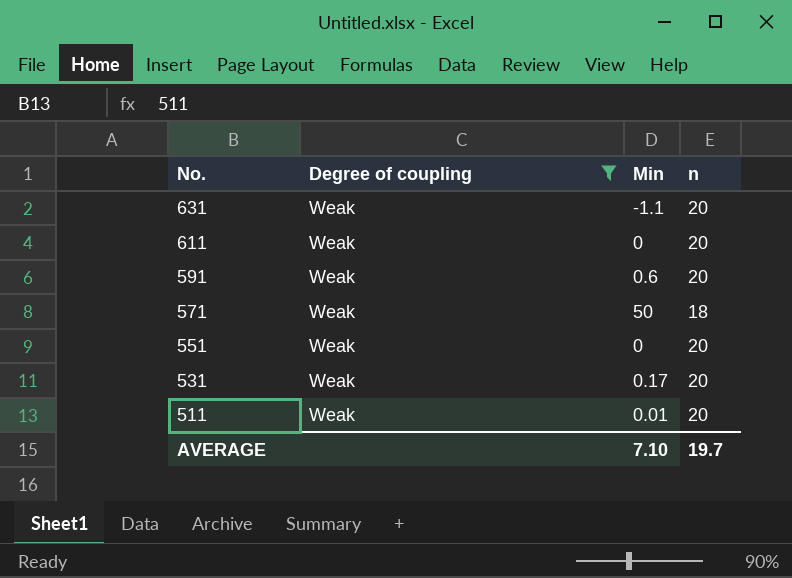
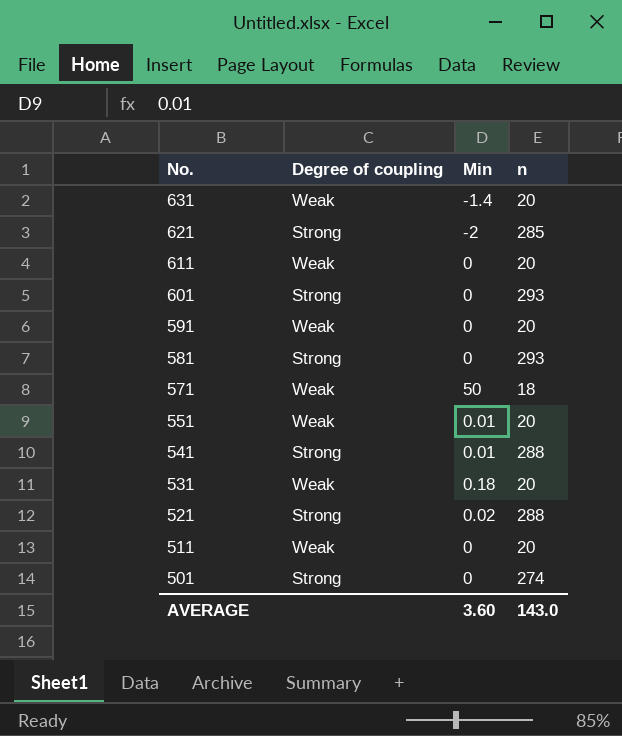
filter: Degree of coupling = Weak -> none
631 | Min: -1.1 -> -1.4
591 | Min: 0.6 -> 0
551 | Min: 0 -> 0.01
531 | Min: 0.17 -> 0.18
511 | Min: 0.01 -> 0
AVERAGE | Min: 7.10 -> 3.60
AVERAGE | n: 19.7 -> 143.0

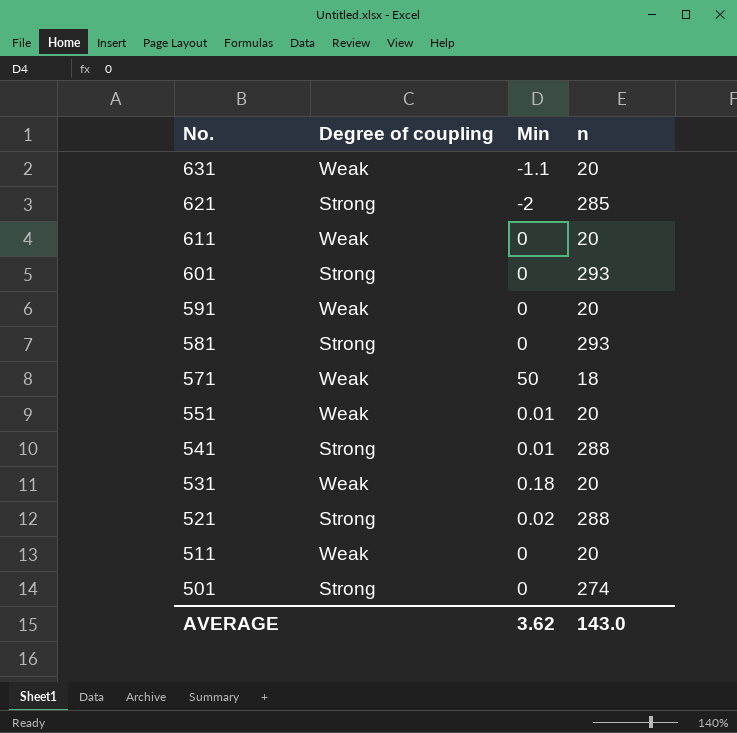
631 | Min: -1.4 -> -1.1
AVERAGE | Min: 3.60 -> 3.62

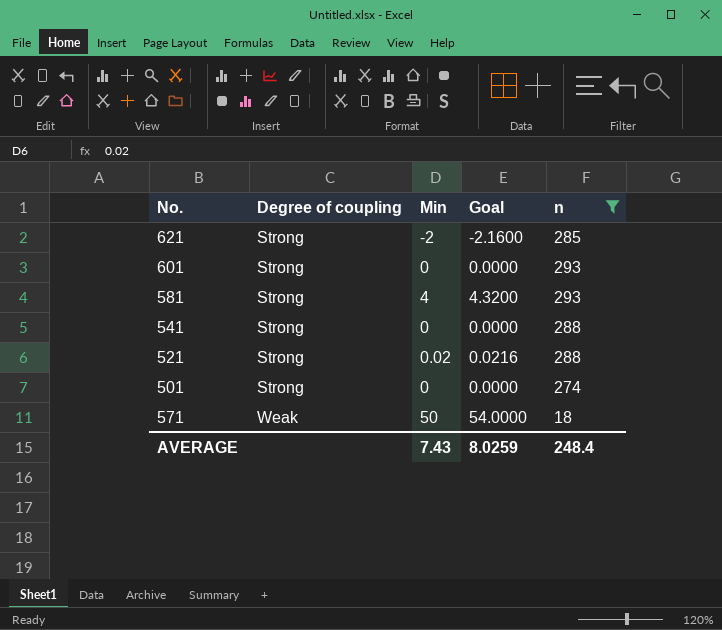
filter: none -> n != 20
row order: No. descending -> Degree of coupling ascending
column Goal | formula: none -> [Min] * 1.08
581 | Min: 0 -> 4
541 | Min: 0.01 -> 0
AVERAGE | Min: 3.62 -> 7.43
AVERAGE | n: 143.0 -> 248.4

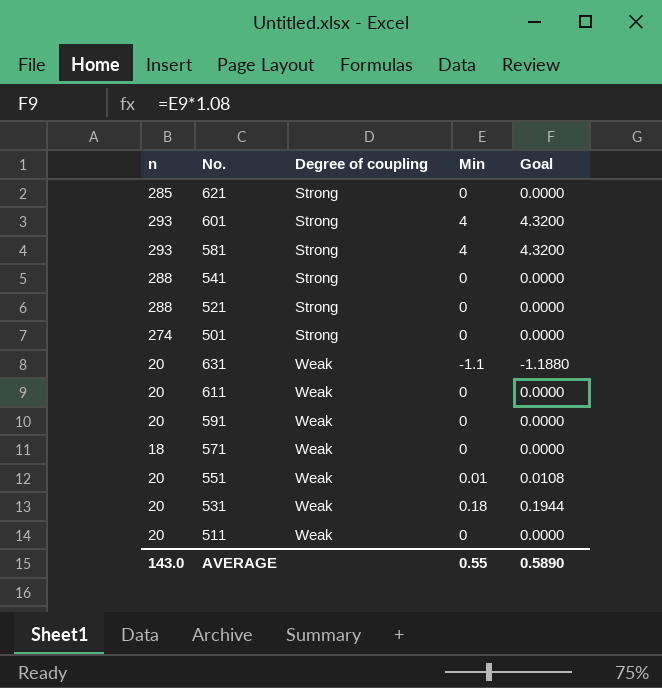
filter: n != 20 -> none
column n | position: 5 -> 1
621 | Min: -2 -> 0
621 | Goal: -2.1600 -> 0.0000
601 | Min: 0 -> 4
601 | Goal: 0.0000 -> 4.3200
521 | Min: 0.02 -> 0
521 | Goal: 0.0216 -> 0.0000
571 | Min: 50 -> 0
571 | Goal: 54.0000 -> 0.0000
AVERAGE | n: 248.4 -> 143.0
AVERAGE | Min: 7.43 -> 0.55
AVERAGE | Goal: 8.0259 -> 0.5890

